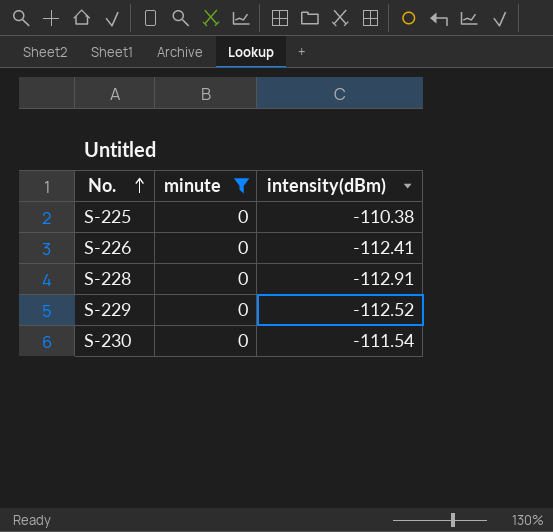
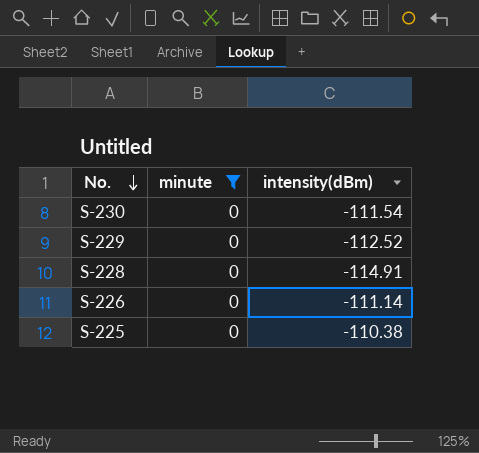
row order: No. ascending -> No. descending
S-228 | intensity(dBm): -112.91 -> -114.91
S-226 | intensity(dBm): -112.41 -> -111.14

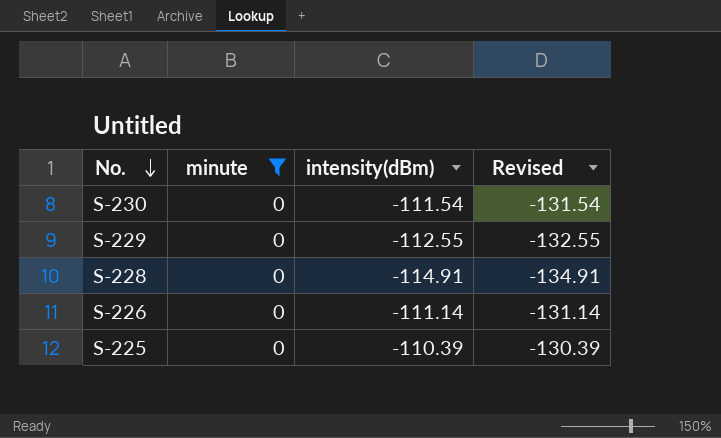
column Revised | formula: none -> [intensity(dBm)] - 20
S-229 | intensity(dBm): -112.52 -> -112.55
S-225 | intensity(dBm): -110.38 -> -110.39

